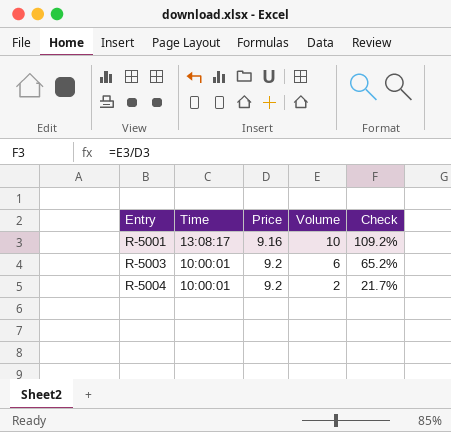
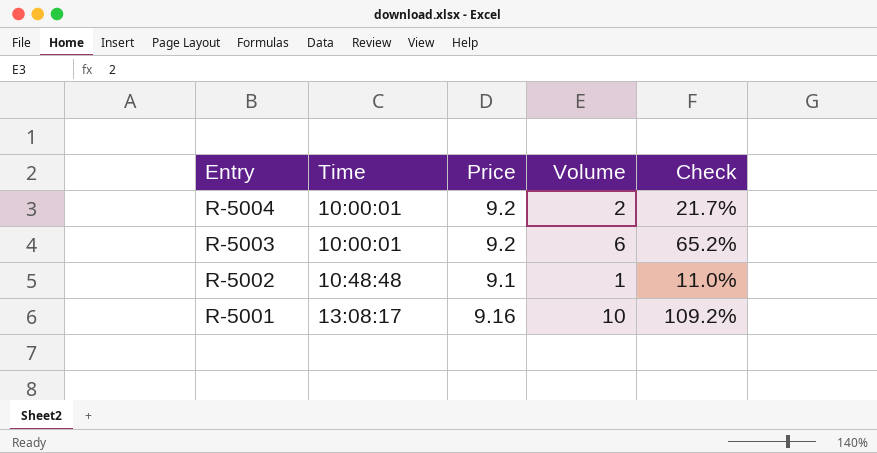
row order: Entry ascending -> Entry descending
row R-5002: none -> 10:48:48 | 9.1 | 1 | 11.0%

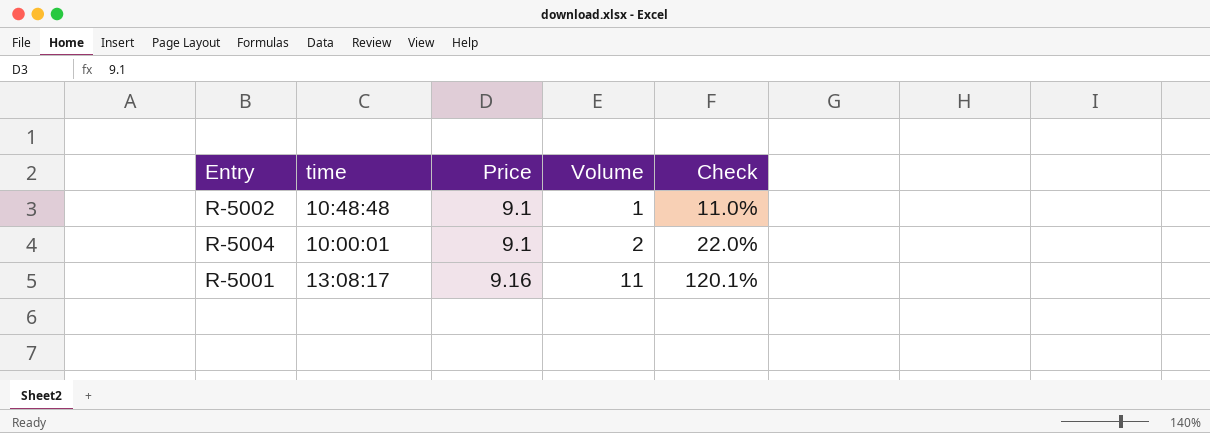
row order: Entry descending -> Price ascending
column name: Time -> time
row R-5003: 10:00:01 | 9.2 | 6 | 65.2% -> none
R-5004 | Price: 9.2 -> 9.1
R-5004 | Check: 21.7% -> 22.0%
R-5001 | Volume: 10 -> 11
R-5001 | Check: 109.2% -> 120.1%

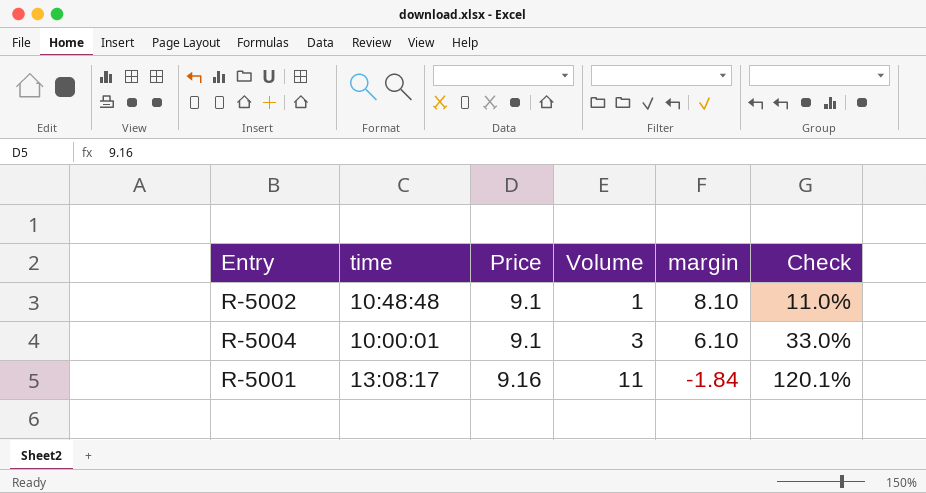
column margin | formula: none -> [Price] - [Volume]
R-5004 | Volume: 2 -> 3
R-5004 | Check: 22.0% -> 33.0%

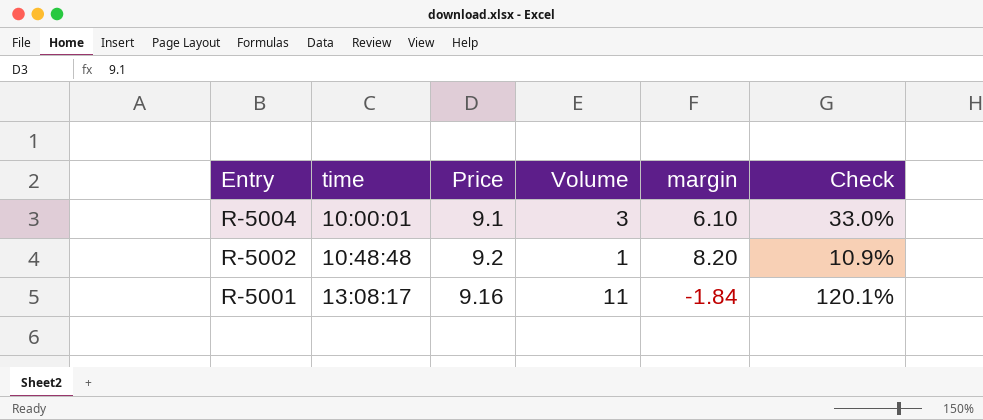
row order: Price ascending -> Entry descending
R-5002 | Price: 9.1 -> 9.2
R-5002 | margin: 8.10 -> 8.20
R-5002 | Check: 11.0% -> 10.9%

